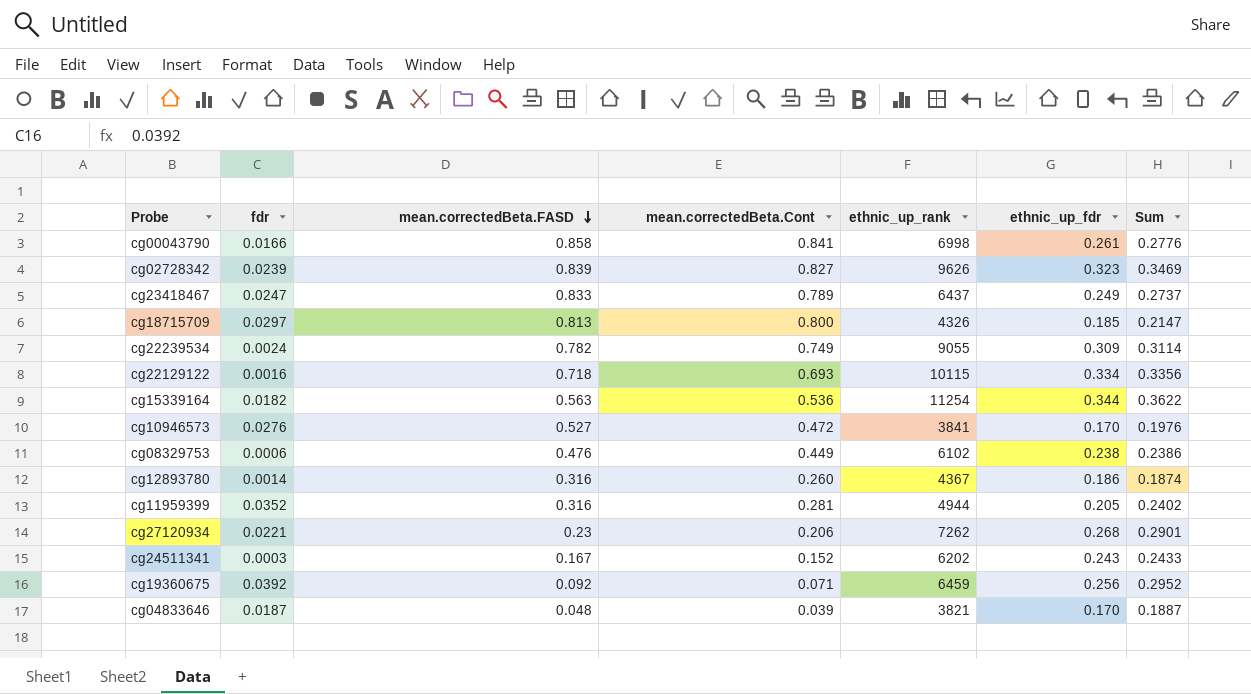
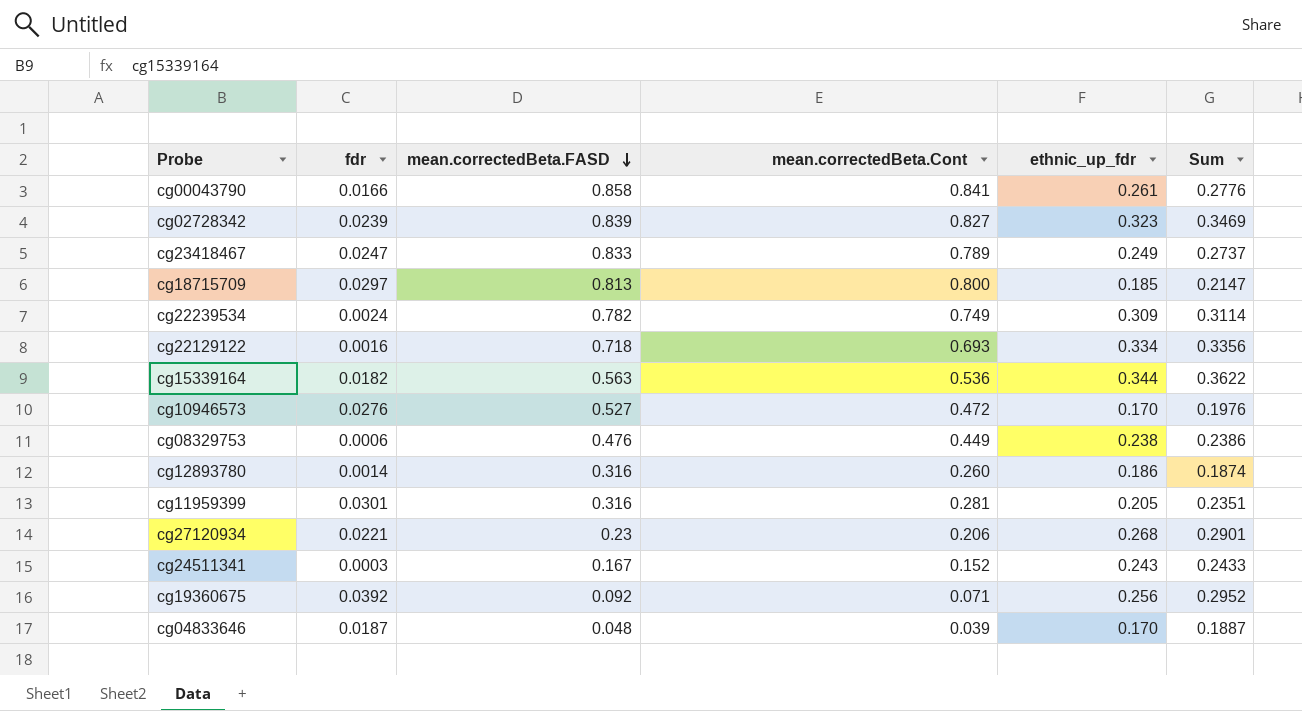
column ethnic_up_rank | position: 5 -> none
cg11959399 | fdr: 0.0352 -> 0.0301
cg11959399 | Sum: 0.2402 -> 0.2351

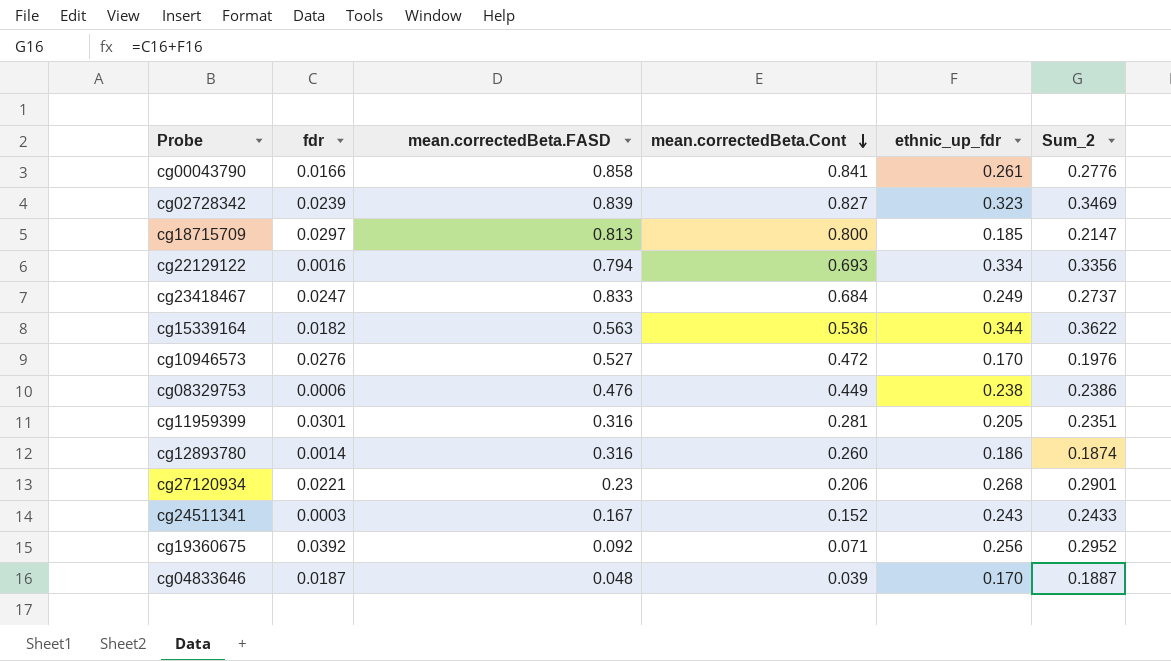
row order: mean.correctedBeta.FASD descending -> mean.correctedBeta.Cont descending
column name: Sum -> Sum_2
row cg22239534: 0.0024 | 0.782 | 0.749 | 0.309 | 0.3114 -> none
cg22129122 | mean.correctedBeta.FASD: 0.718 -> 0.794
cg23418467 | mean.correctedBeta.Cont: 0.789 -> 0.684

